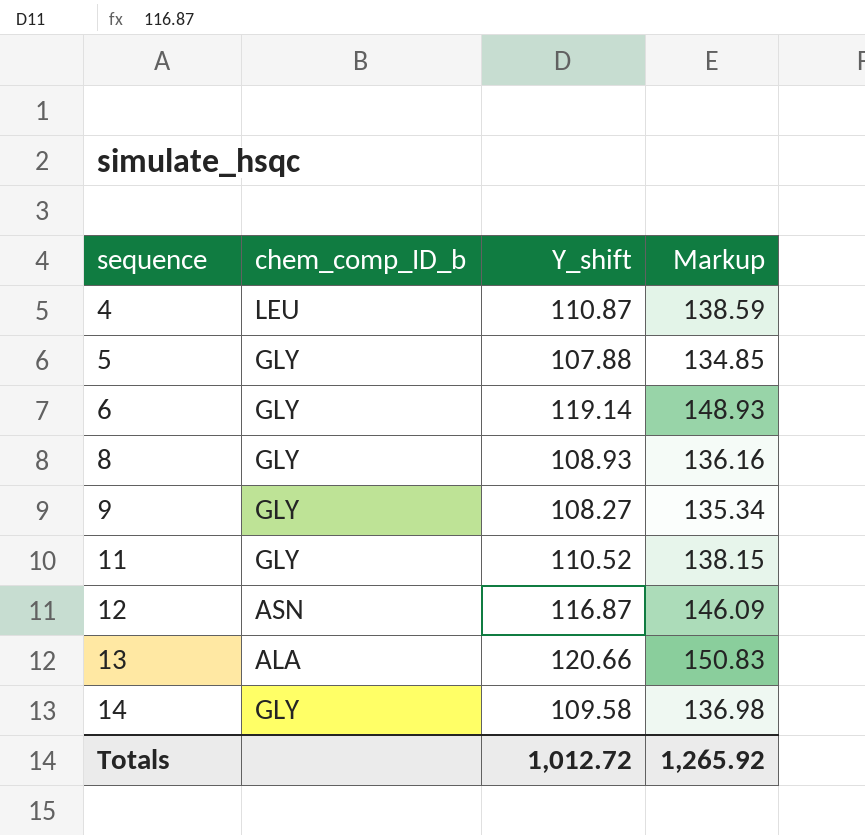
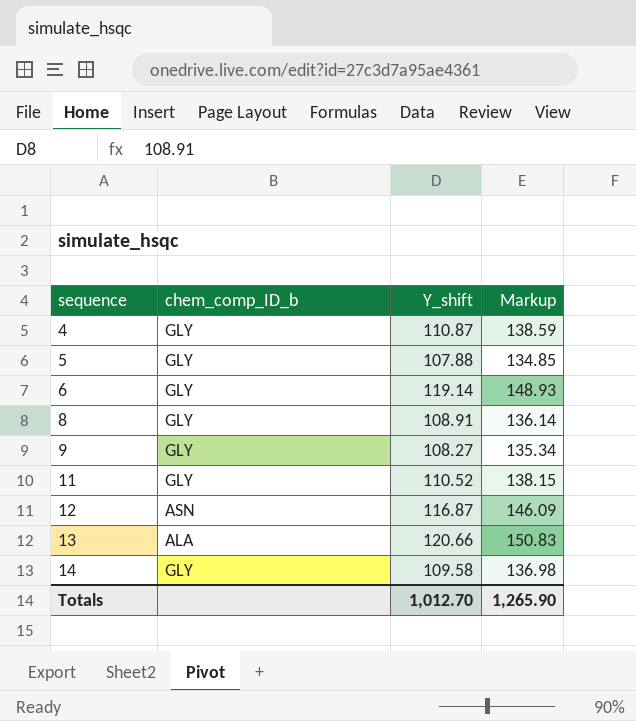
4 | chem_comp_ID_b: LEU -> GLY
8 | Y_shift: 108.93 -> 108.91
8 | Markup: 136.16 -> 136.14
Totals | Y_shift: 1,012.72 -> 1,012.70
Totals | Markup: 1,265.92 -> 1,265.90

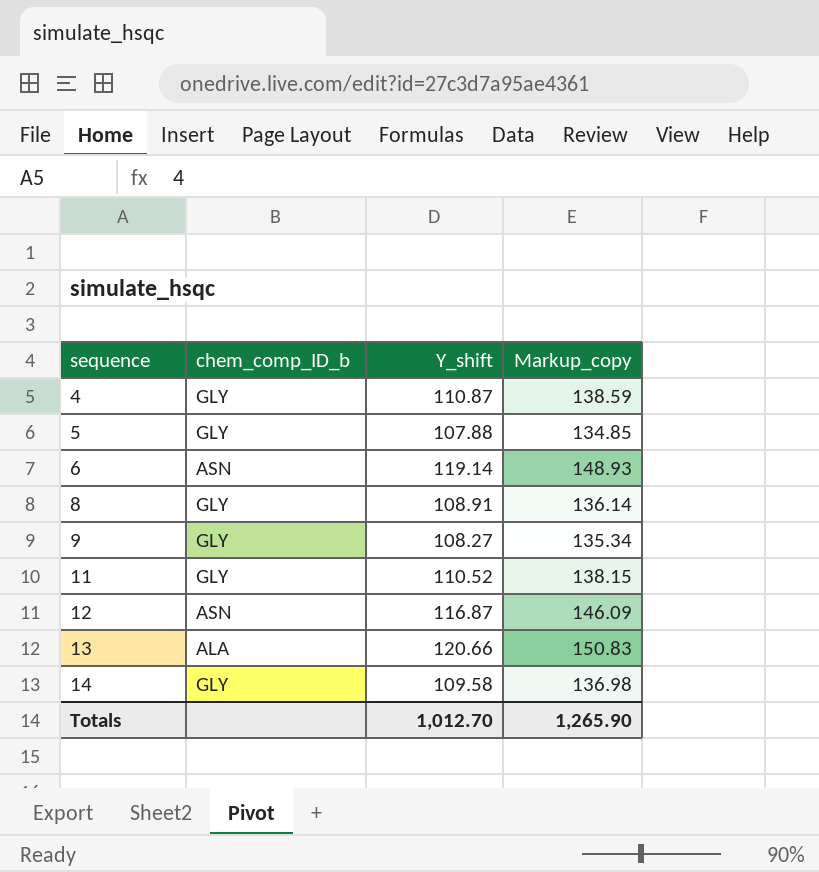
column name: Markup -> Markup_copy
6 | chem_comp_ID_b: GLY -> ASN

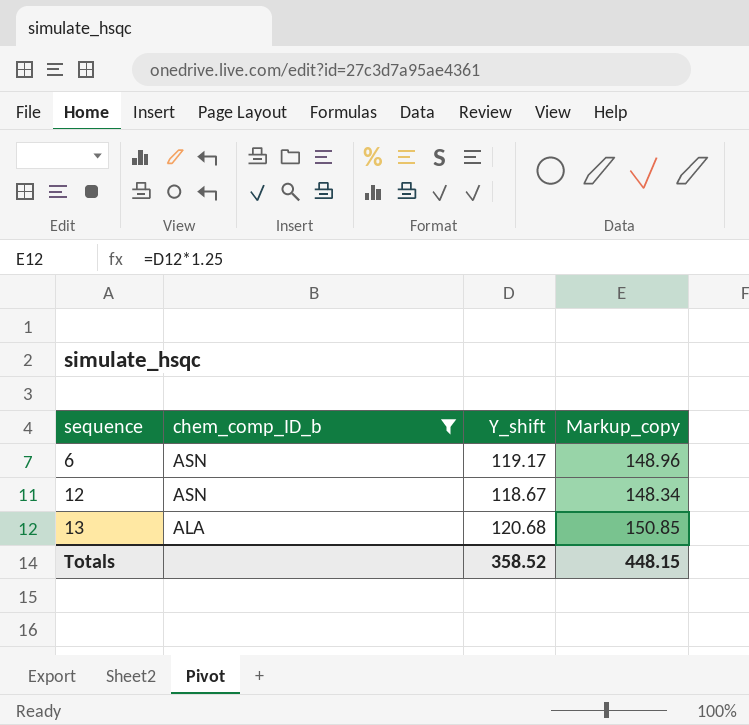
filter: none -> chem_comp_ID_b != GLY
6 | Y_shift: 119.14 -> 119.17
6 | Markup_copy: 148.93 -> 148.96
12 | Y_shift: 116.87 -> 118.67
12 | Markup_copy: 146.09 -> 148.34
13 | Y_shift: 120.66 -> 120.68
13 | Markup_copy: 150.83 -> 150.85
Totals | Y_shift: 1,012.70 -> 358.52
Totals | Markup_copy: 1,265.90 -> 448.15

